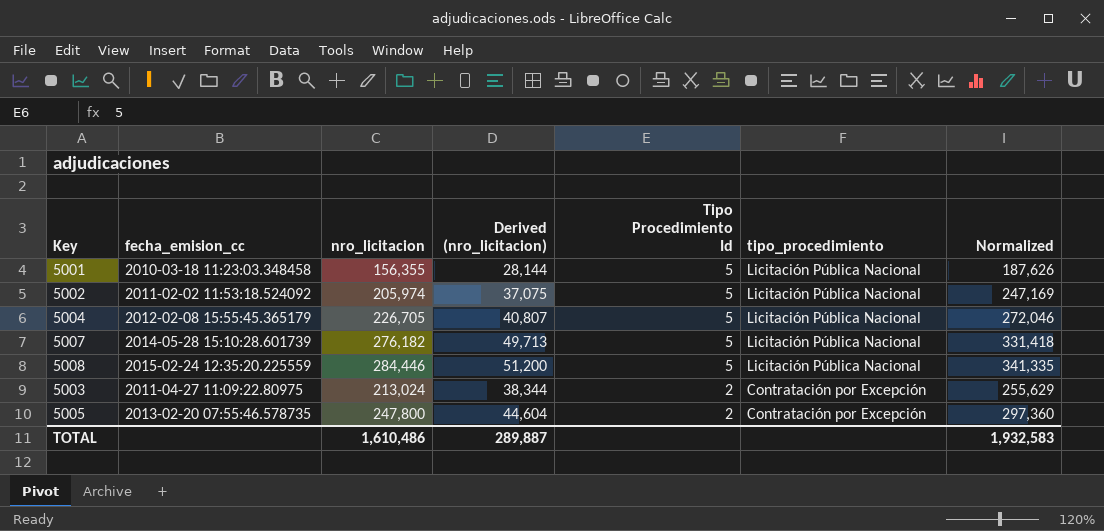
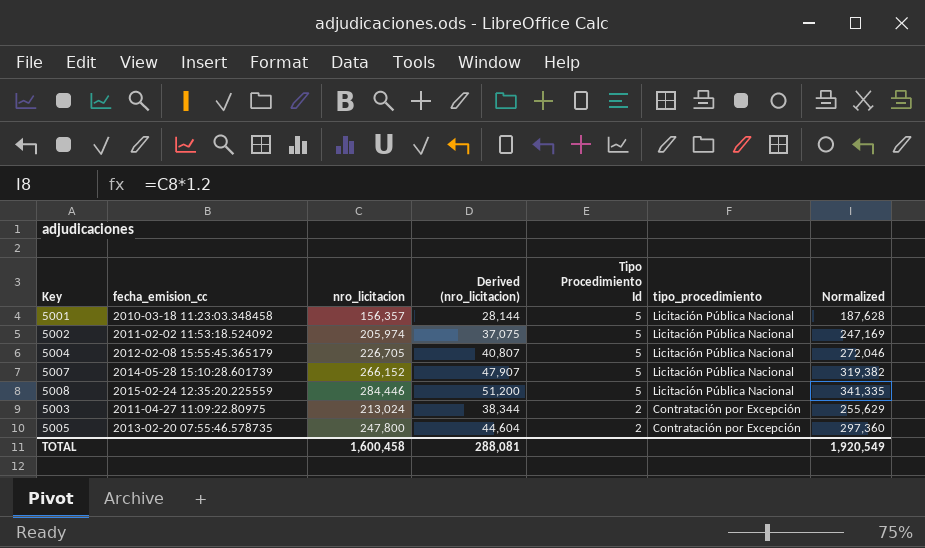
5001 | nro_licitacion: 156,355 -> 156,357
5001 | Normalized: 187,626 -> 187,628
5007 | nro_licitacion: 276,182 -> 266,152
5007 | Derived (nro_licitacion): 49,713 -> 47,907
5007 | Normalized: 331,418 -> 319,382
TOTAL | nro_licitacion: 1,610,486 -> 1,600,458
TOTAL | Derived (nro_licitacion): 289,887 -> 288,081
TOTAL | Normalized: 1,932,583 -> 1,920,549

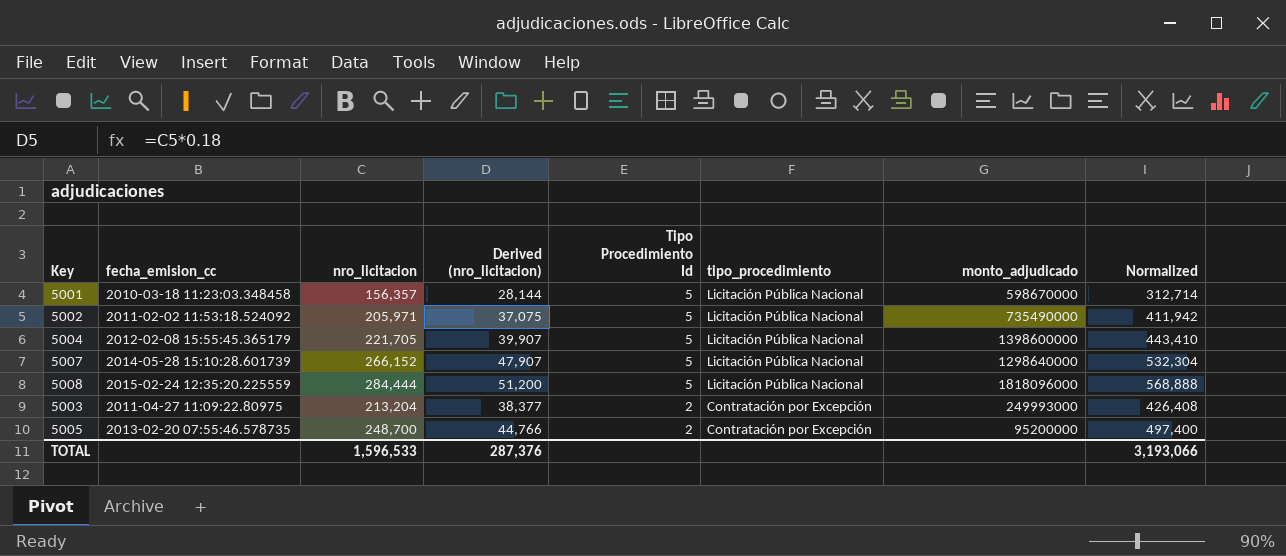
column monto_adjudicado | position: none -> 7
column Normalized | formula: [nro_licitacion] * 1.2 -> [nro_licitacion] * 2
5002 | nro_licitacion: 205,974 -> 205,971
5004 | nro_licitacion: 226,705 -> 221,705
5004 | Derived (nro_licitacion): 40,807 -> 39,907
5008 | nro_licitacion: 284,446 -> 284,444
5003 | nro_licitacion: 213,024 -> 213,204
5003 | Derived (nro_licitacion): 38,344 -> 38,377
5005 | nro_licitacion: 247,800 -> 248,700
5005 | Derived (nro_licitacion): 44,604 -> 44,766
TOTAL | nro_licitacion: 1,600,458 -> 1,596,533
TOTAL | Derived (nro_licitacion): 288,081 -> 287,376
TOTAL | Normalized: 1,920,549 -> 3,193,066

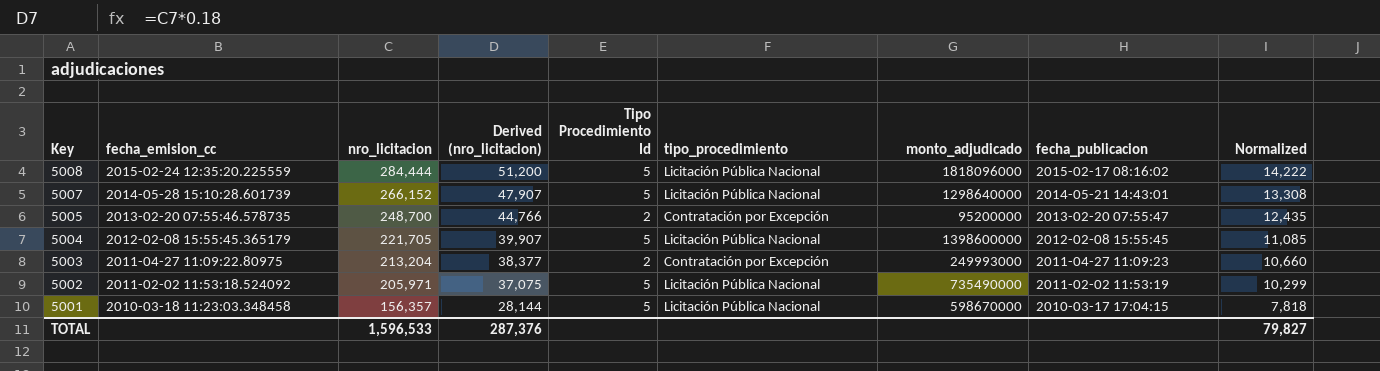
row order: Tipo Procedimiento Id descending -> Key descending
column fecha_publicacion | position: none -> 8
column Normalized | formula: [nro_licitacion] * 2 -> [nro_licitacion] * 0.05
TOTAL | Normalized: 3,193,066 -> 79,827

